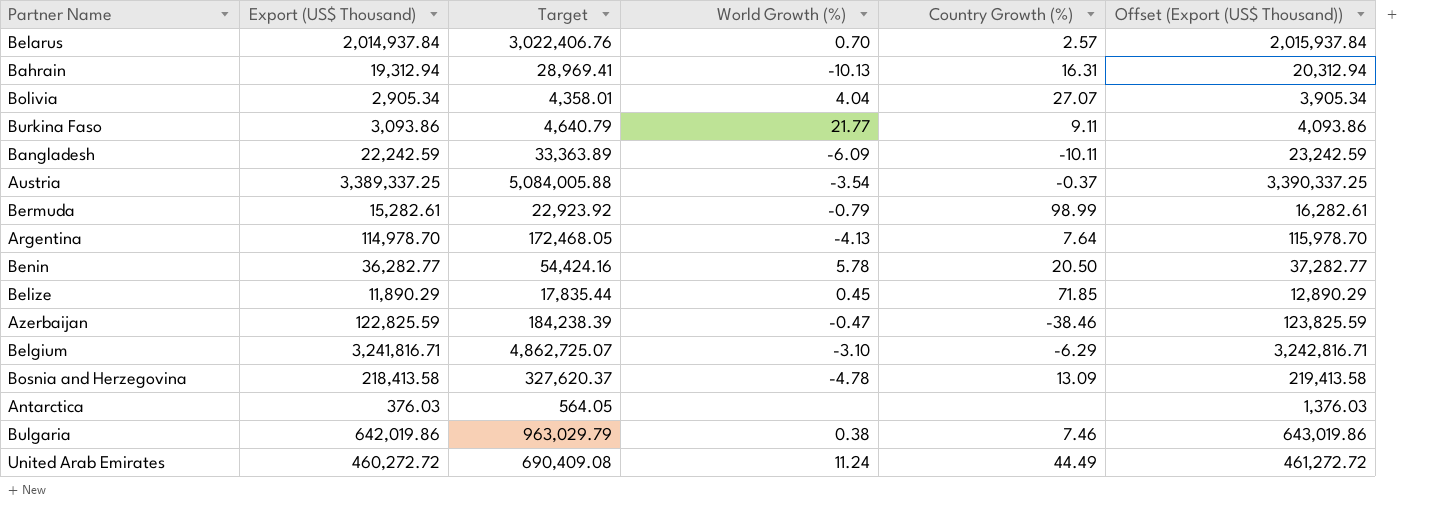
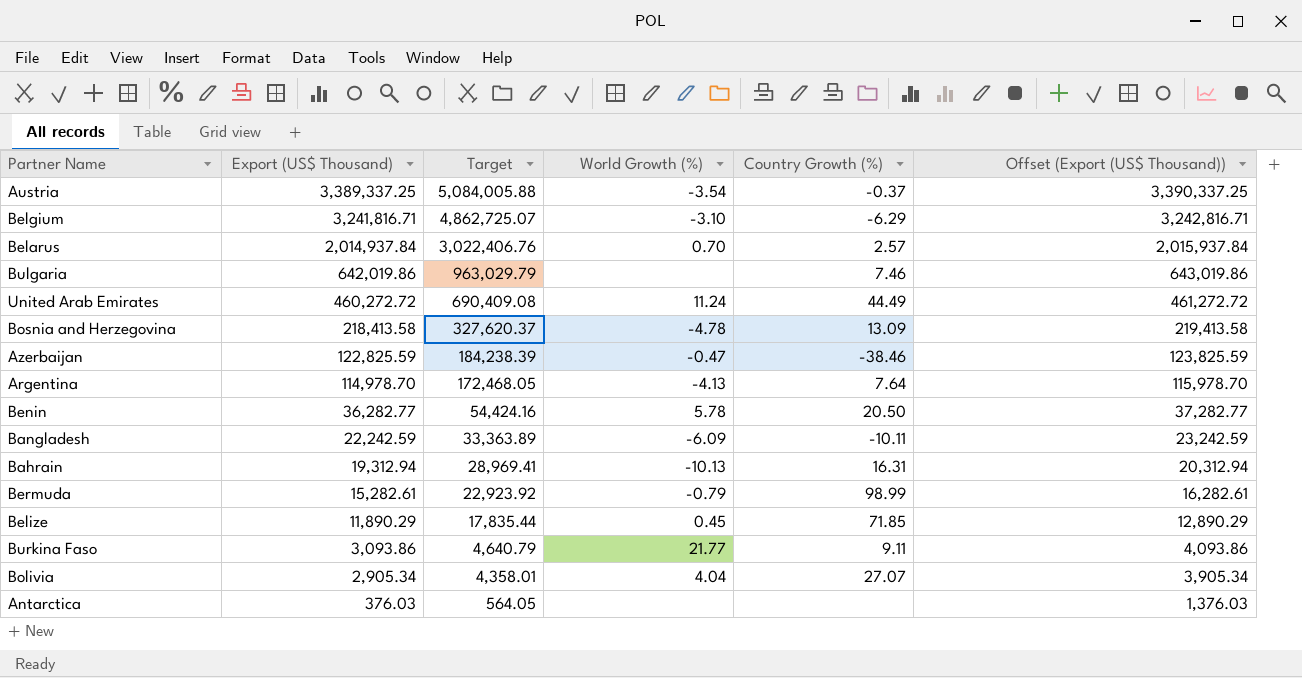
row order: none -> Export (US$ Thousand) descending
Bulgaria | World Growth (%): 0.38 -> none

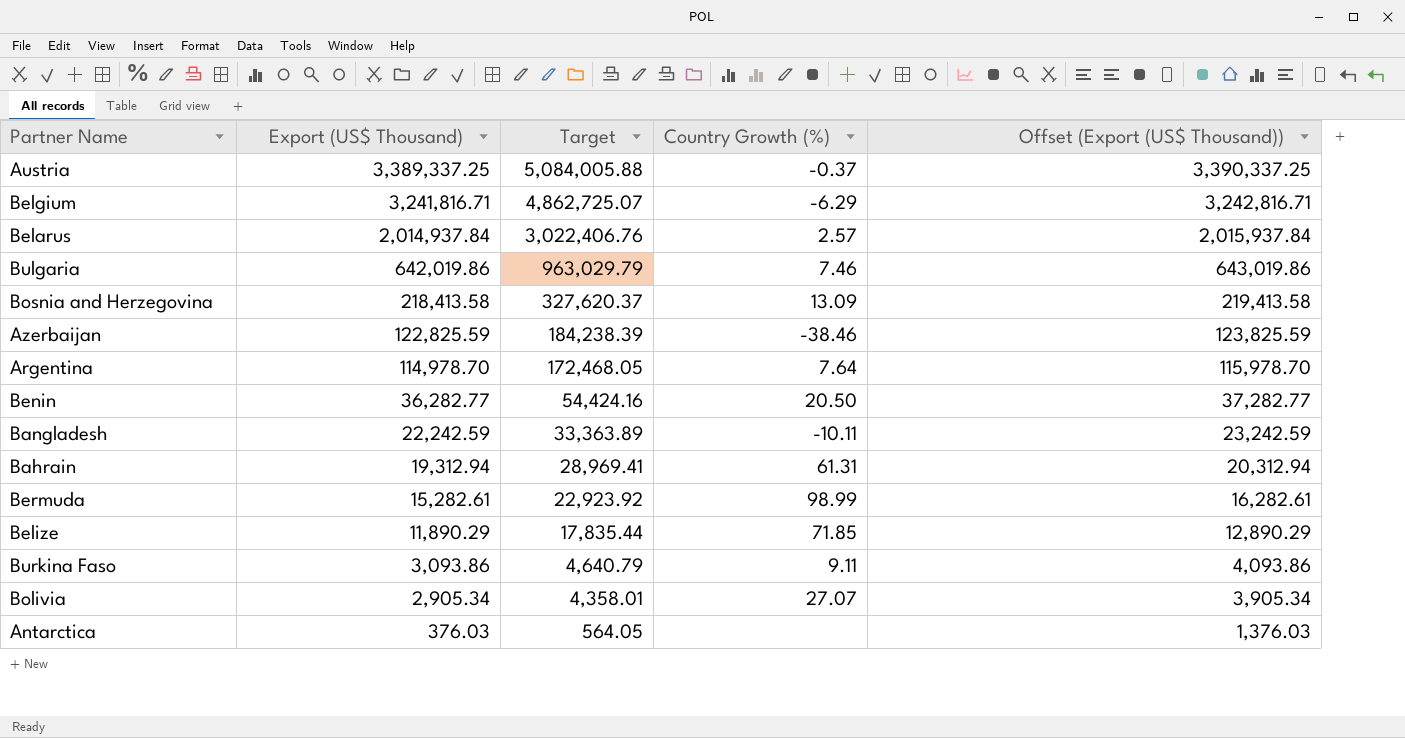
column World Growth (%) | position: 4 -> none
row United Arab Emirates: 460,272.72 | 690,409.08 | 11.24 | 44.49 | 461,272.72 -> none
Bahrain | Country Growth (%): 16.31 -> 61.31

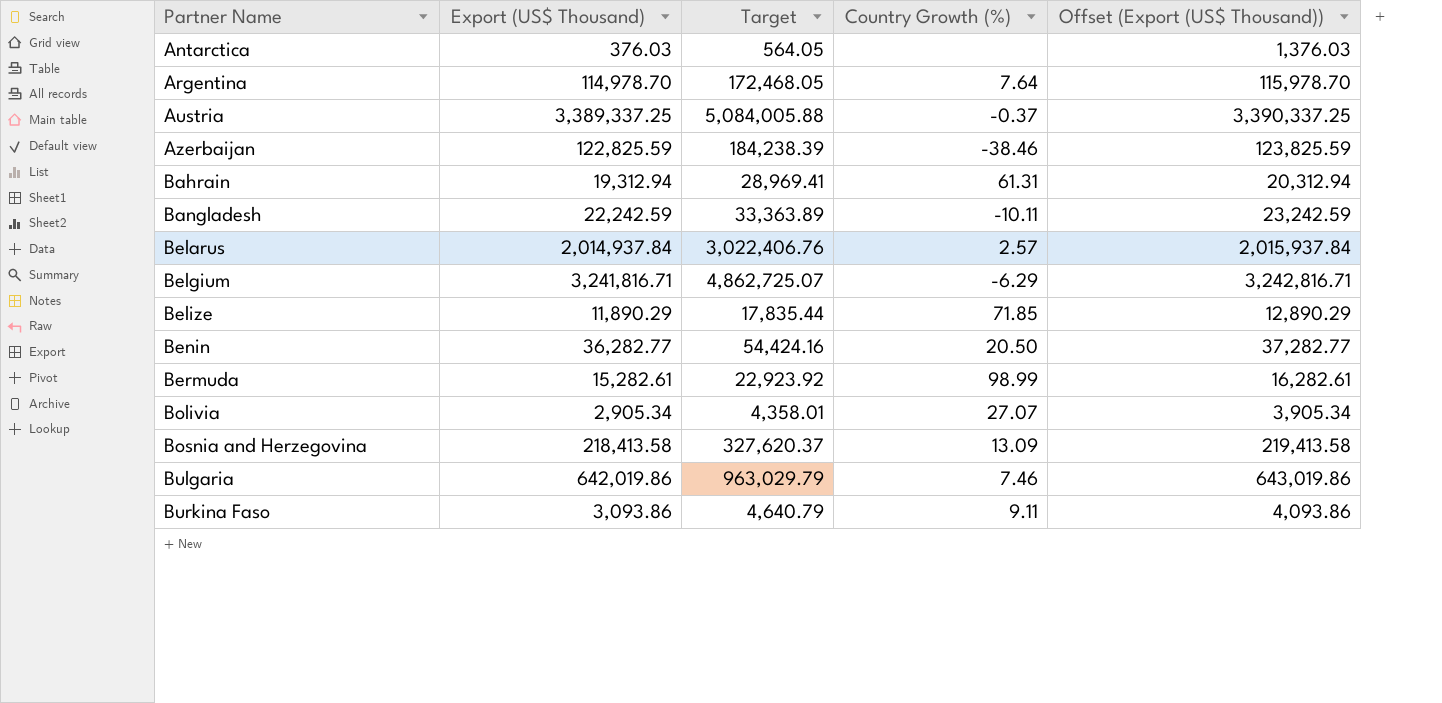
row order: Export (US$ Thousand) descending -> Partner Name ascending

